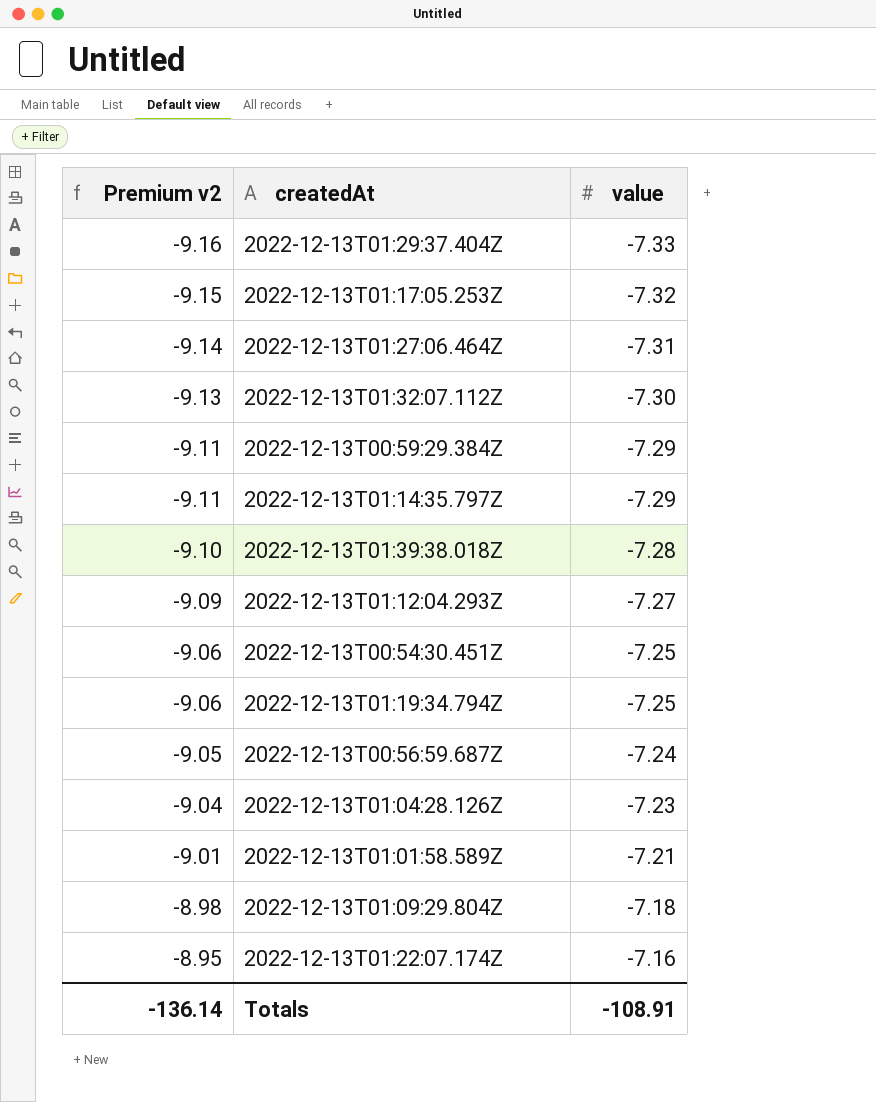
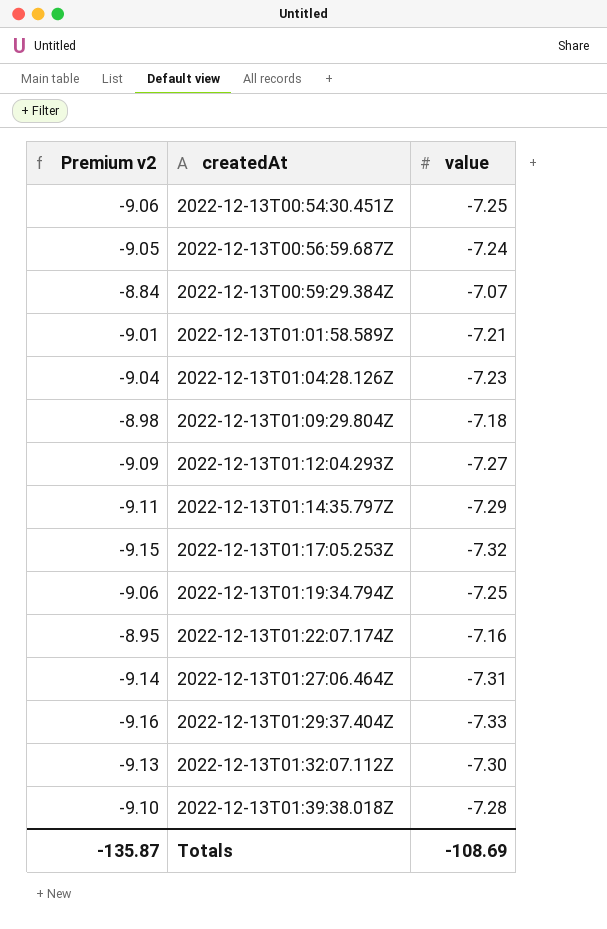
row order: Premium v2 ascending -> createdAt ascending
2022-12-13T00:59:29.384Z | Premium v2: -9.11 -> -8.84
2022-12-13T00:59:29.384Z | value: -7.29 -> -7.07
Totals | Premium v2: -136.14 -> -135.87
Totals | value: -108.91 -> -108.69

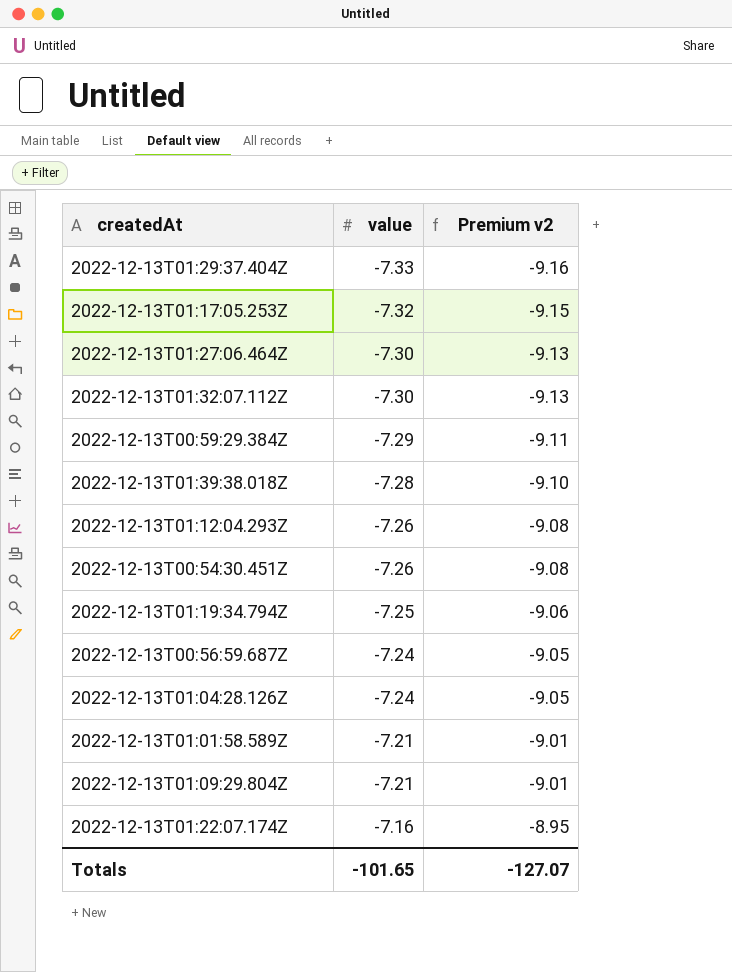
row order: createdAt ascending -> value ascending
column Premium v2 | position: 1 -> 3
row 2022-12-13T01:14:35.797Z: -9.11 | -7.29 -> none
2022-12-13T01:27:06.464Z | value: -7.31 -> -7.30
2022-12-13T01:27:06.464Z | Premium v2: -9.14 -> -9.13
2022-12-13T00:59:29.384Z | value: -7.07 -> -7.29
2022-12-13T00:59:29.384Z | Premium v2: -8.84 -> -9.11
2022-12-13T01:12:04.293Z | value: -7.27 -> -7.26
2022-12-13T01:12:04.293Z | Premium v2: -9.09 -> -9.08
2022-12-13T00:54:30.451Z | value: -7.25 -> -7.26
2022-12-13T00:54:30.451Z | Premium v2: -9.06 -> -9.08
2022-12-13T01:04:28.126Z | value: -7.23 -> -7.24
2022-12-13T01:04:28.126Z | Premium v2: -9.04 -> -9.05
2022-12-13T01:09:29.804Z | value: -7.18 -> -7.21
2022-12-13T01:09:29.804Z | Premium v2: -8.98 -> -9.01
Totals | value: -108.69 -> -101.65
Totals | Premium v2: -135.87 -> -127.07

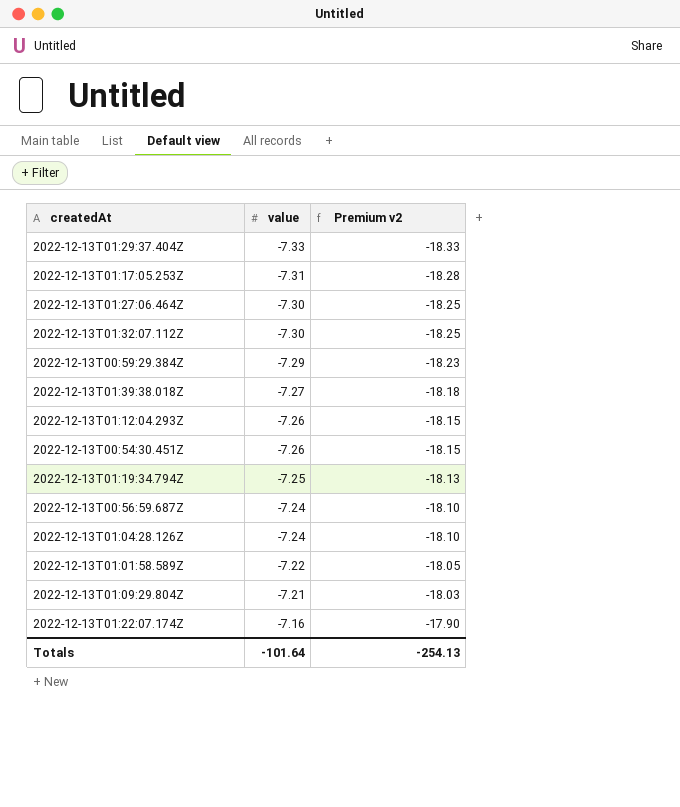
column Premium v2 | formula: [value] * 1.25 -> [value] * 2.5
2022-12-13T01:17:05.253Z | value: -7.32 -> -7.31
2022-12-13T01:39:38.018Z | value: -7.28 -> -7.27
2022-12-13T01:01:58.589Z | value: -7.21 -> -7.22
Totals | value: -101.65 -> -101.64
Totals | Premium v2: -127.07 -> -254.13

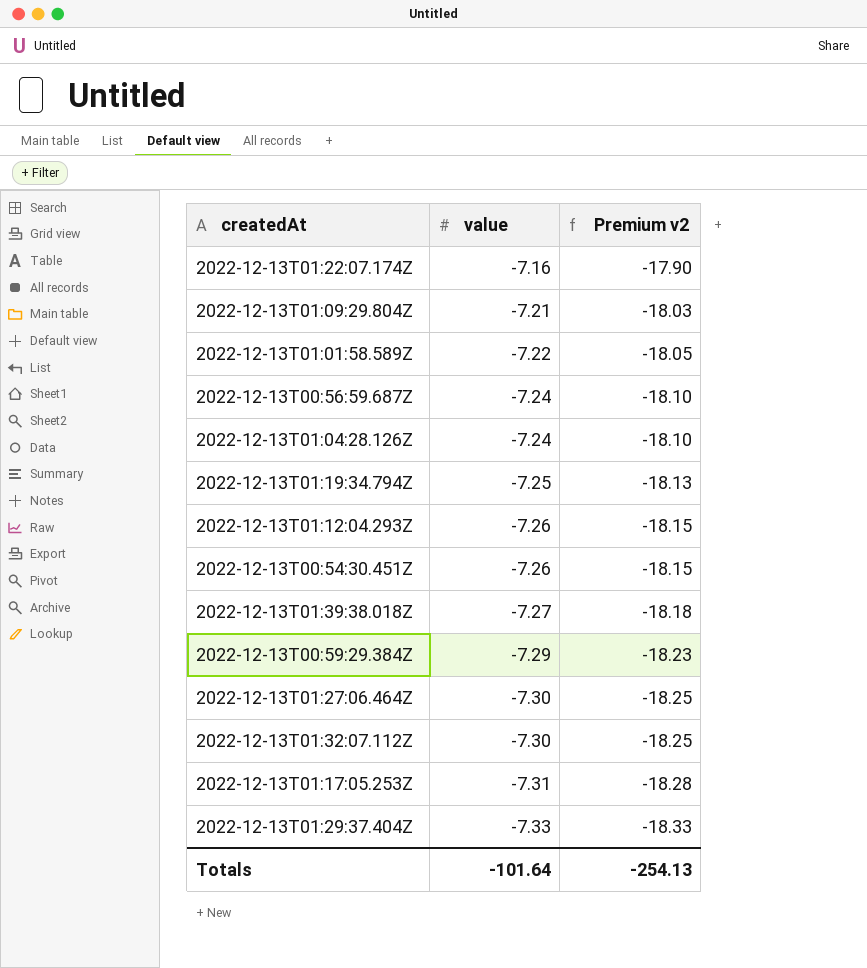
row order: value ascending -> value descending

